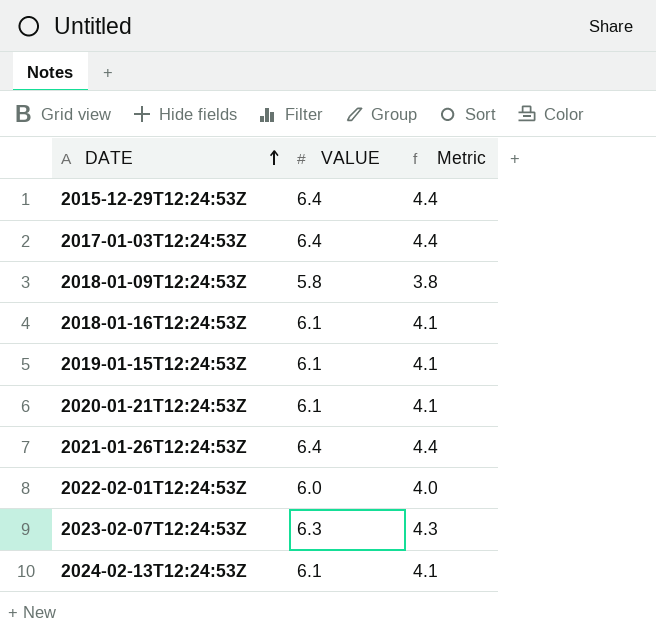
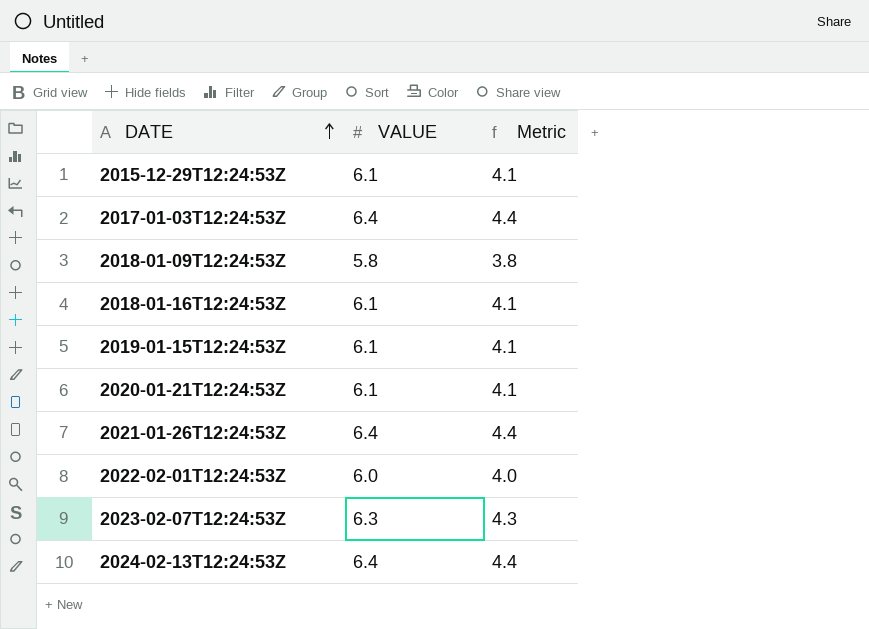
2015-12-29T12:24:53Z | VALUE: 6.4 -> 6.1
2015-12-29T12:24:53Z | Metric: 4.4 -> 4.1
2024-02-13T12:24:53Z | VALUE: 6.1 -> 6.4
2024-02-13T12:24:53Z | Metric: 4.1 -> 4.4

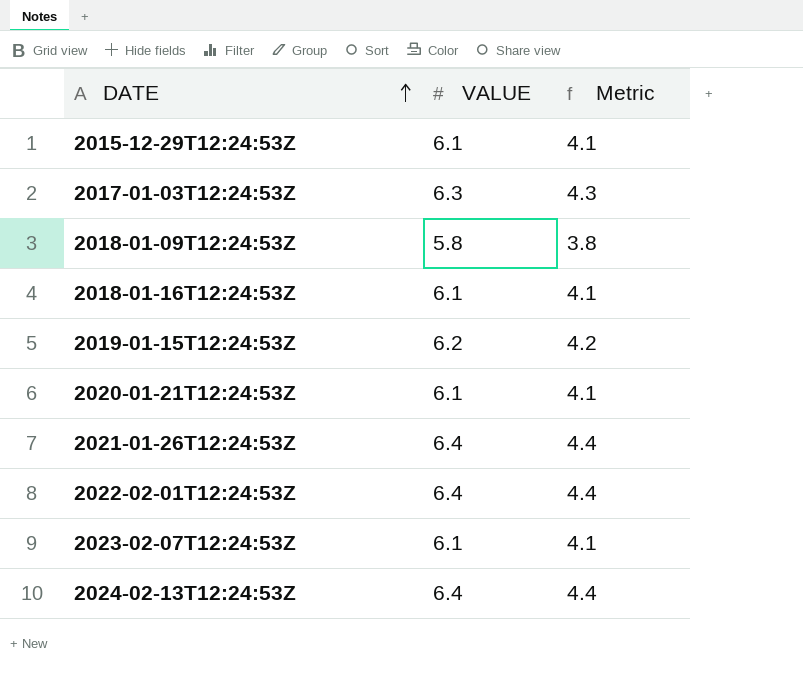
2017-01-03T12:24:53Z | VALUE: 6.4 -> 6.3
2017-01-03T12:24:53Z | Metric: 4.4 -> 4.3
2019-01-15T12:24:53Z | VALUE: 6.1 -> 6.2
2019-01-15T12:24:53Z | Metric: 4.1 -> 4.2
2022-02-01T12:24:53Z | VALUE: 6.0 -> 6.4
2022-02-01T12:24:53Z | Metric: 4.0 -> 4.4
2023-02-07T12:24:53Z | VALUE: 6.3 -> 6.1
2023-02-07T12:24:53Z | Metric: 4.3 -> 4.1

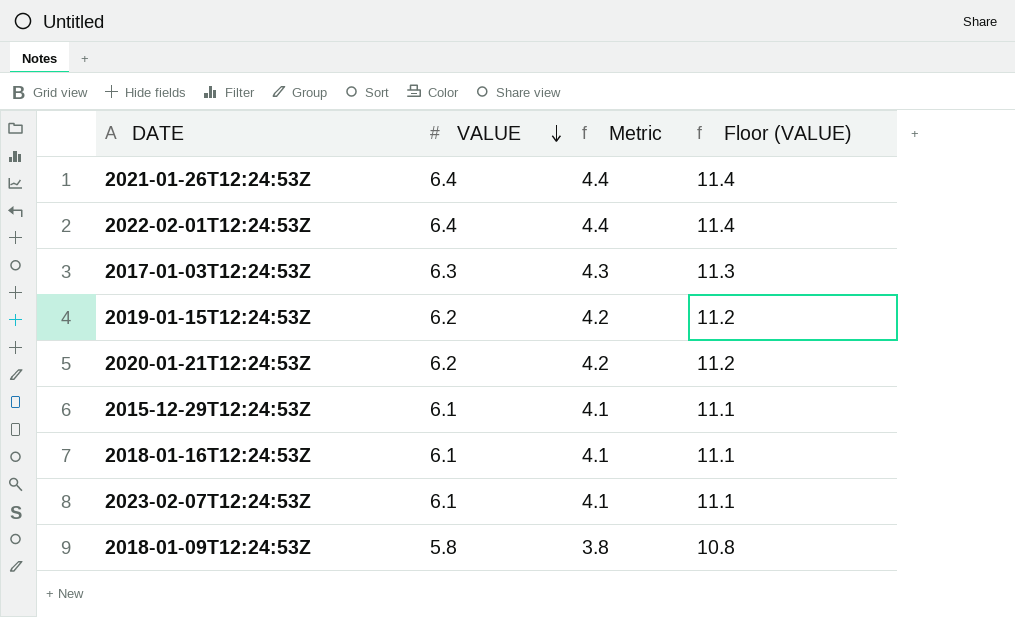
row order: DATE ascending -> VALUE descending
column Floor (VALUE) | formula: none -> [VALUE] + 5
row 2024-02-13T12:24:53Z: 6.4 | 4.4 -> none
2020-01-21T12:24:53Z | VALUE: 6.1 -> 6.2
2020-01-21T12:24:53Z | Metric: 4.1 -> 4.2

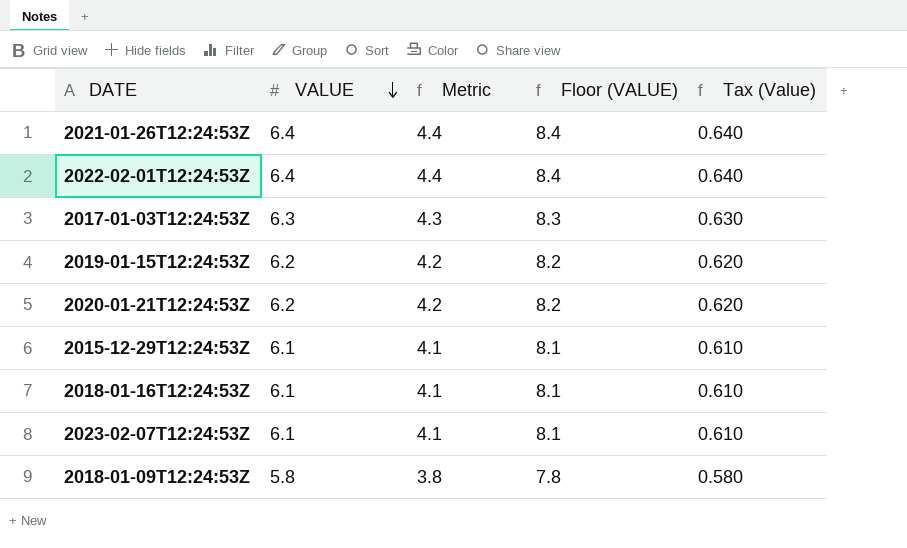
column Floor (VALUE) | formula: [VALUE] + 5 -> [VALUE] + 2
column Tax (Value) | formula: none -> [VALUE] * 0.1

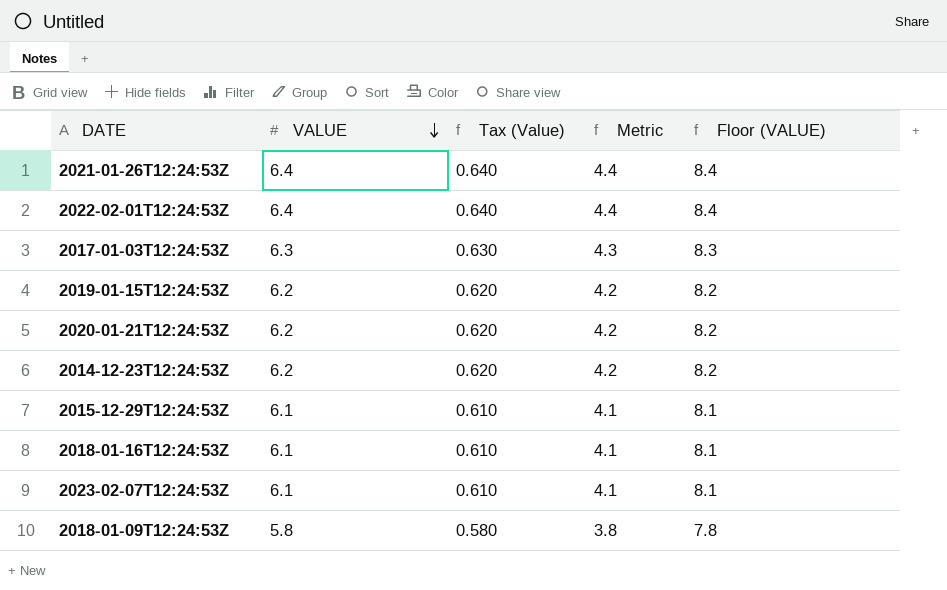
column Tax (Value) | position: 5 -> 3
row 2014-12-23T12:24:53Z: none -> 6.2 | 0.620 | 4.2 | 8.2

